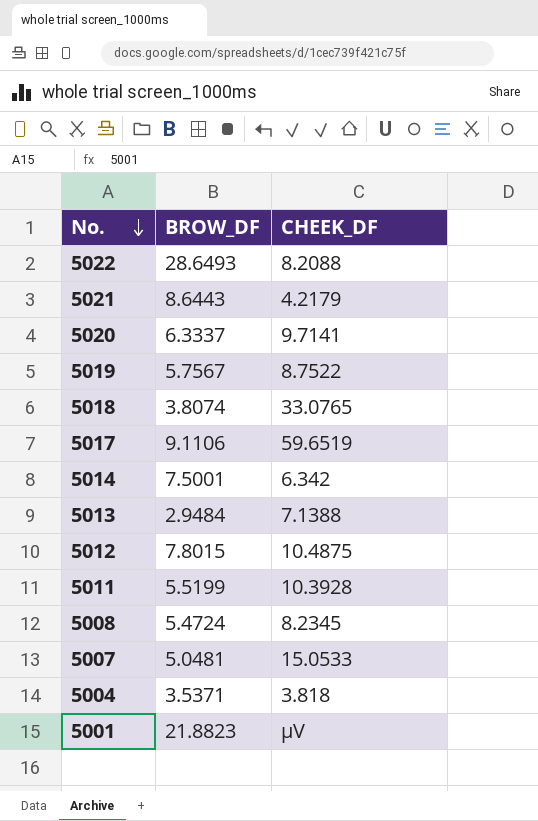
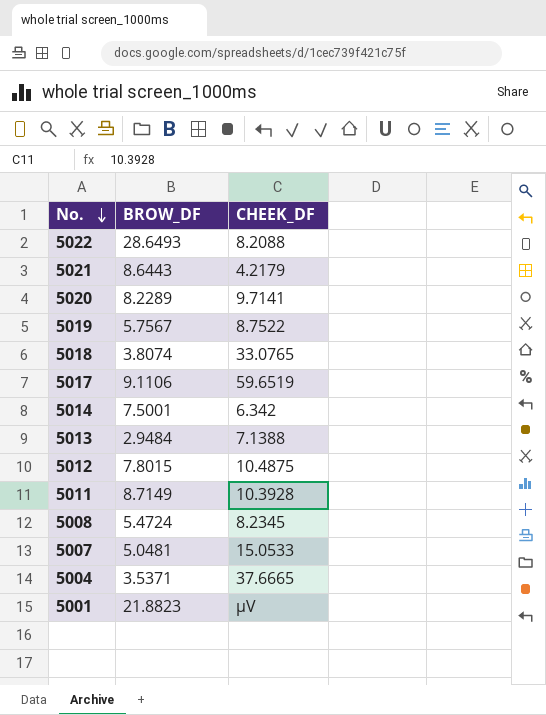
5020 | BROW_DF: 6.3337 -> 8.2289
5011 | BROW_DF: 5.5199 -> 8.7149
5004 | CHEEK_DF: 3.818 -> 37.6665

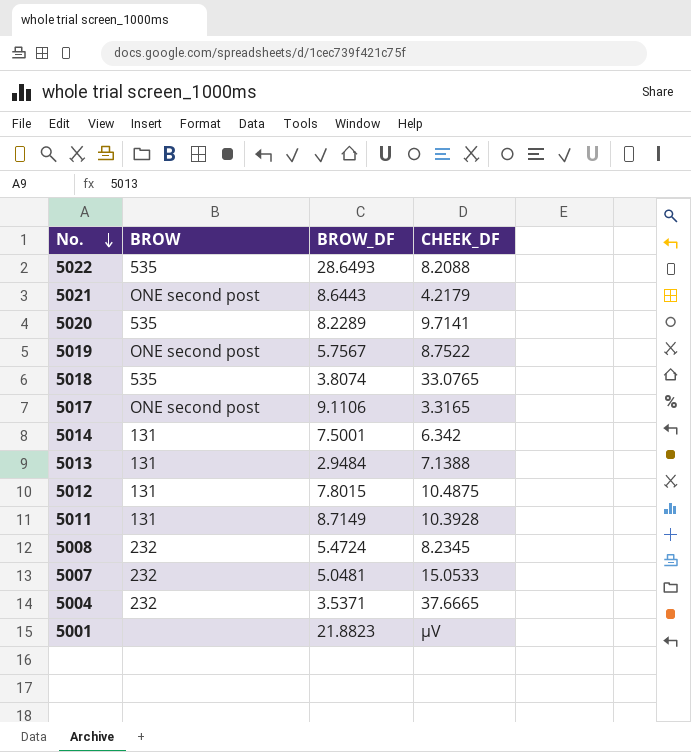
column BROW | position: none -> 2
5017 | CHEEK_DF: 59.6519 -> 3.3165

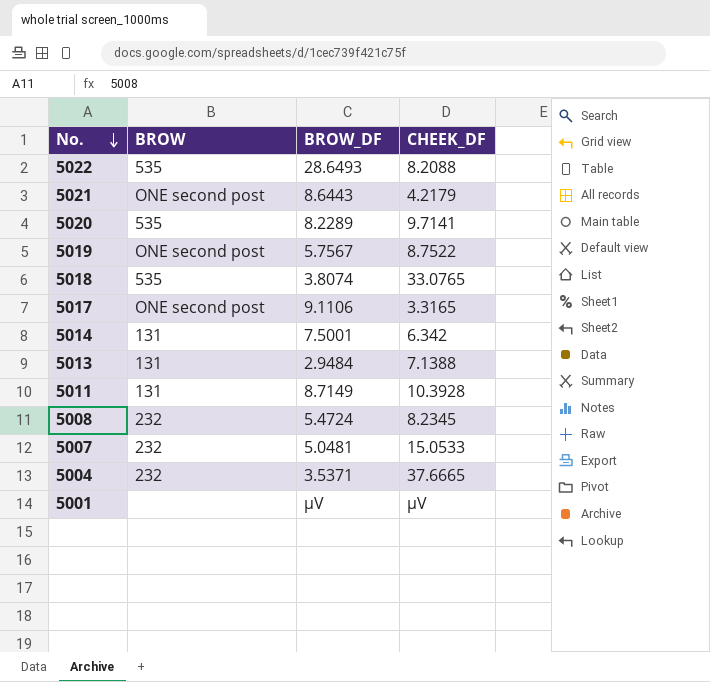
row 5012: 131 | 7.8015 | 10.4875 -> none
5001 | BROW_DF: 21.8823 -> µV

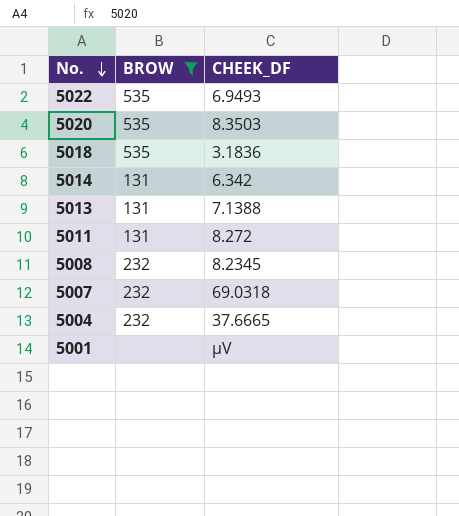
filter: none -> BROW != ONE second post
column BROW_DF | position: 3 -> none
5022 | CHEEK_DF: 8.2088 -> 6.9493
5020 | CHEEK_DF: 9.7141 -> 8.3503
5018 | CHEEK_DF: 33.0765 -> 3.1836
5011 | CHEEK_DF: 10.3928 -> 8.272
5007 | CHEEK_DF: 15.0533 -> 69.0318

